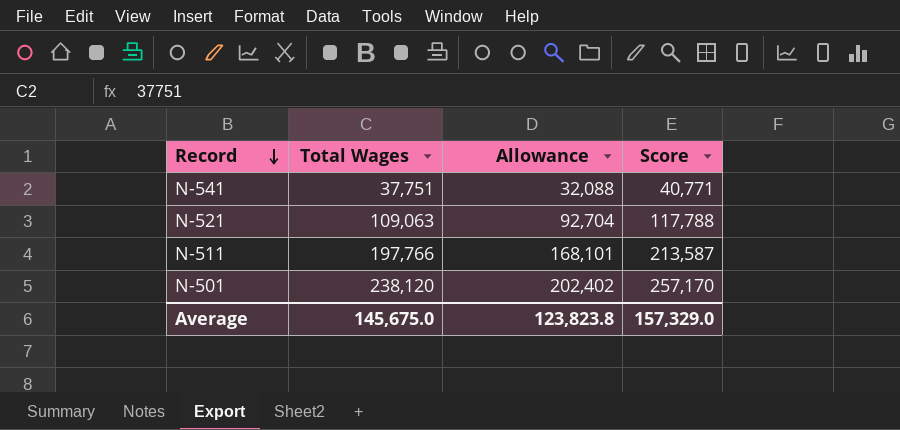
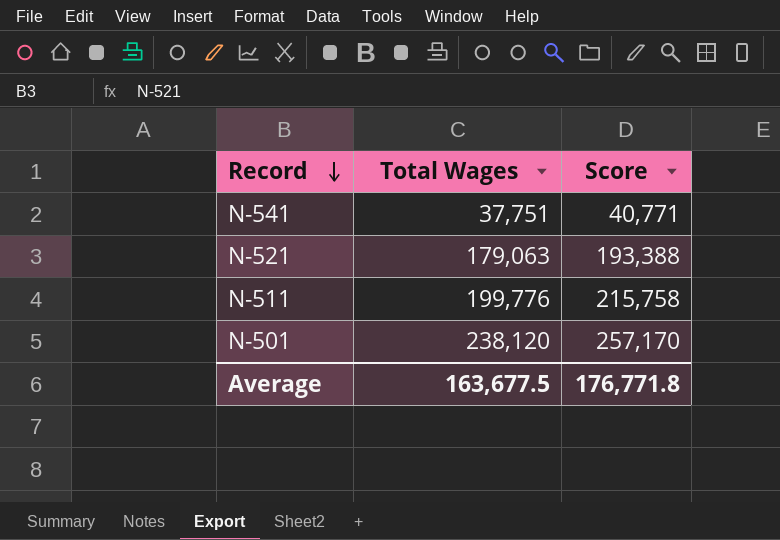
column Allowance | formula: [Total Wages] * 0.85 -> none
N-521 | Total Wages: 109,063 -> 179,063
N-521 | Score: 117,788 -> 193,388
N-511 | Total Wages: 197,766 -> 199,776
N-511 | Score: 213,587 -> 215,758
Average | Total Wages: 145,675.0 -> 163,677.5
Average | Score: 157,329.0 -> 176,771.8

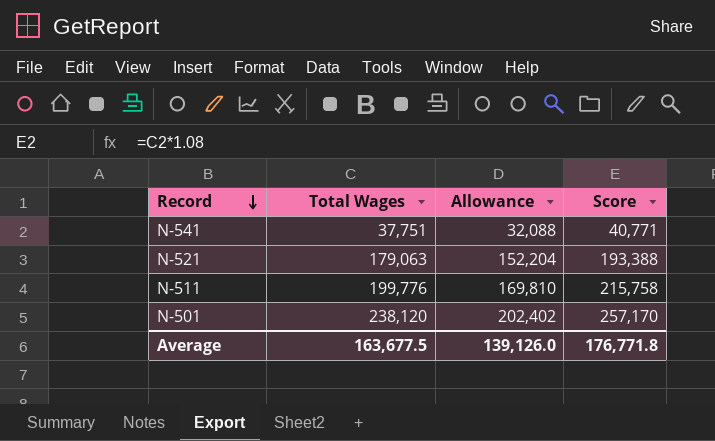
column Allowance | formula: none -> [Total Wages] * 0.85

